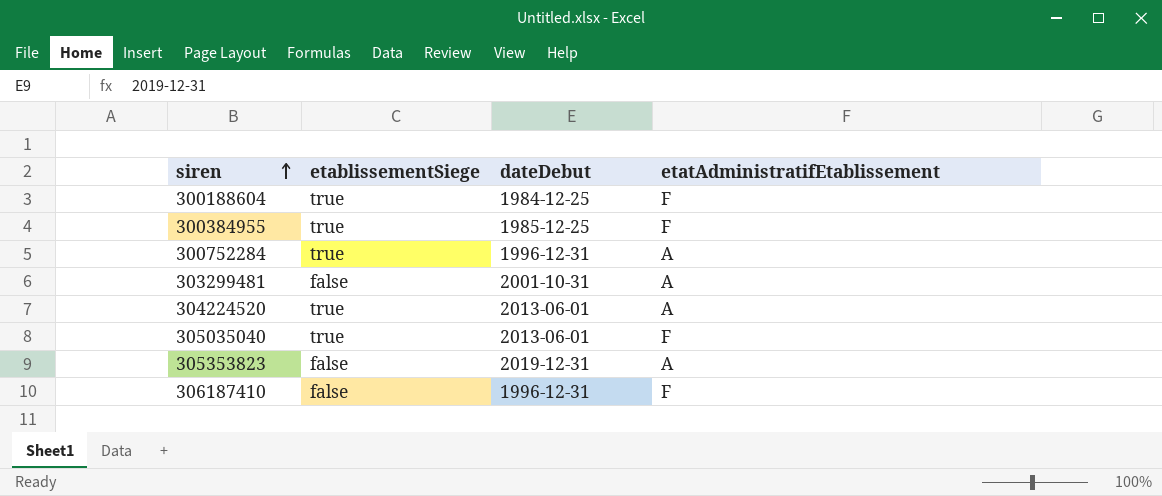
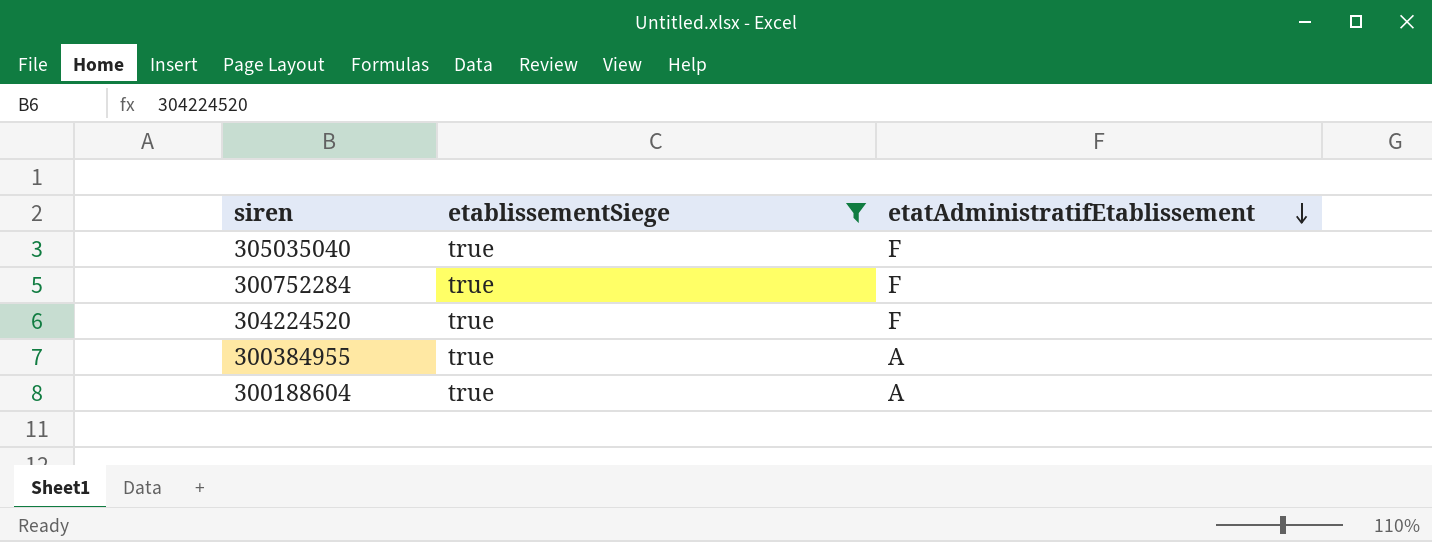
filter: none -> etablissementSiege = true
row order: siren ascending -> etatAdministratifEtablissement descending
column dateDebut | position: 3 -> none
300752284 | etatAdministratifEtablissement: A -> F
304224520 | etatAdministratifEtablissement: A -> F
300384955 | etatAdministratifEtablissement: F -> A
300188604 | etatAdministratifEtablissement: F -> A

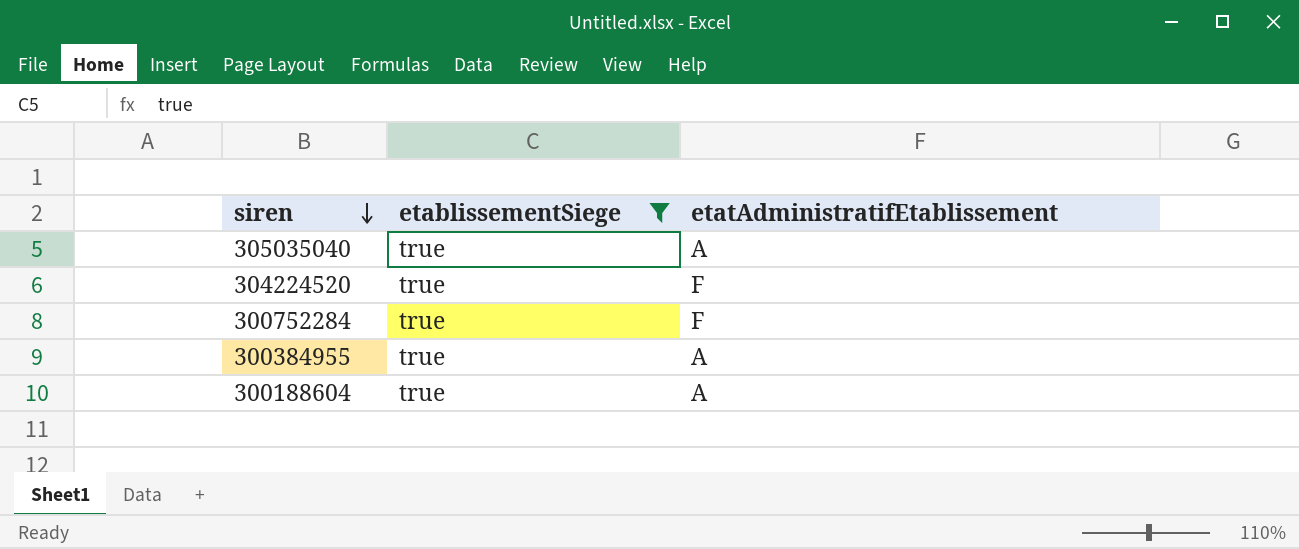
row order: etatAdministratifEtablissement descending -> siren descending
305035040 | etatAdministratifEtablissement: F -> A

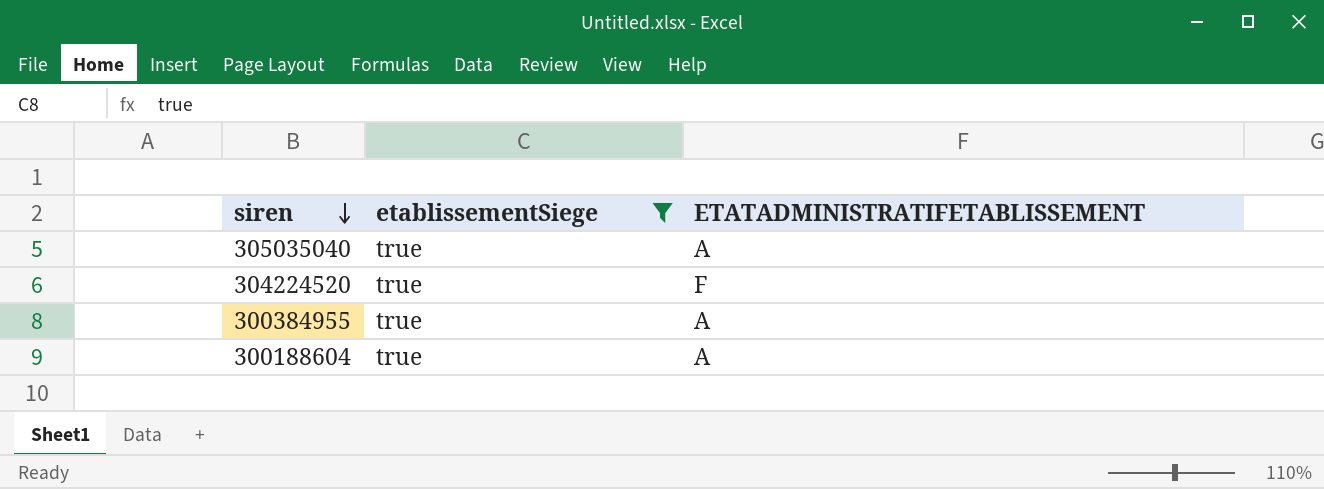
column name: etatAdministratifEtablissement -> ETATADMINISTRATIFETABLISSEMENT
row 300752284: true | F -> none

